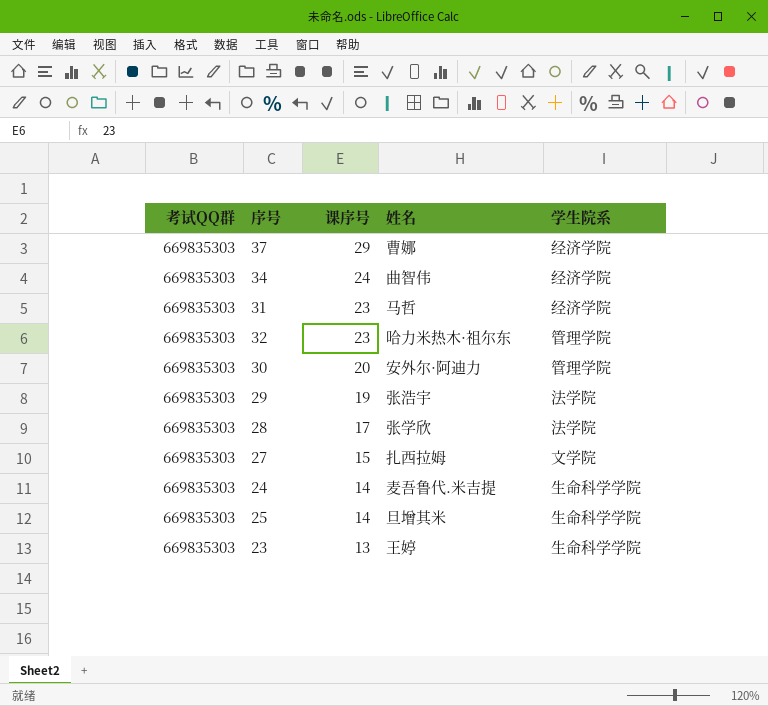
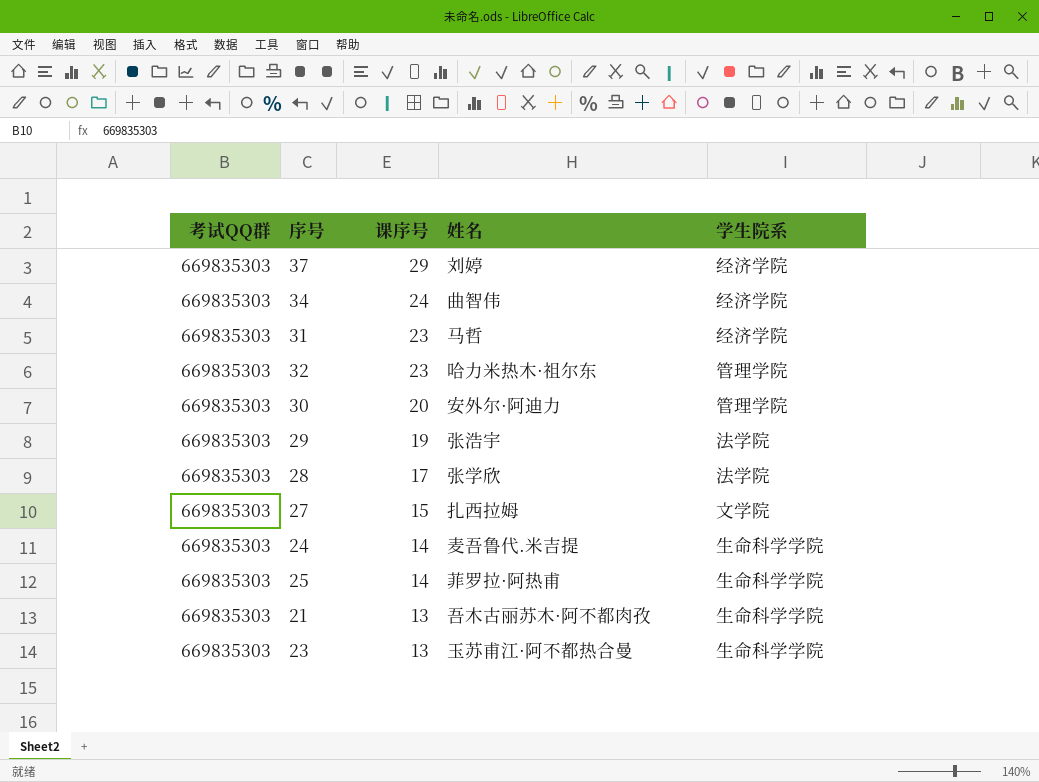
37 | 姓名: 曹娜 -> 刘婷
25 | 姓名: 旦增其米 -> 菲罗拉·阿热甫
row 21: none -> 669835303 | 13 | 吾木古丽苏木·阿不都肉孜 | 生命科学学院
23 | 姓名: 王婷 -> 玉苏甫江·阿不都热合曼

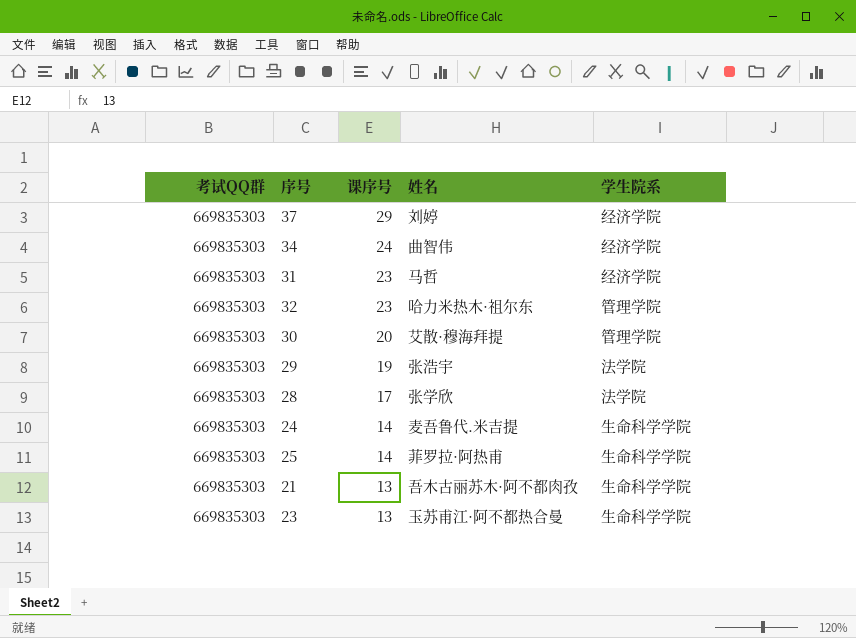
row 27: 669835303 | 15 | 扎西拉姆 | 文学院 -> none
30 | 姓名: 安外尔·阿迪力 -> 艾散·穆海拜提

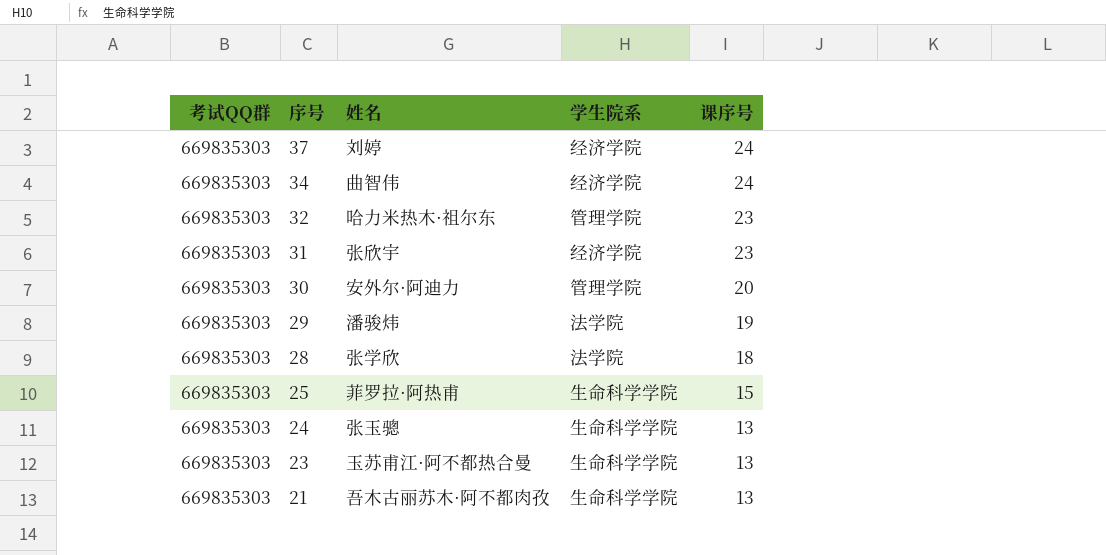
row order: 课序号 descending -> 序号 descending
column 课序号 | position: 3 -> 5
37 | 课序号: 29 -> 24
31 | 姓名: 马哲 -> 张欣宇
30 | 姓名: 艾散·穆海拜提 -> 安外尔·阿迪力
29 | 姓名: 张浩宇 -> 潘骏炜
28 | 课序号: 17 -> 18
25 | 课序号: 14 -> 15
24 | 姓名: 麦吾鲁代.米吉提 -> 张玉骢
24 | 课序号: 14 -> 13

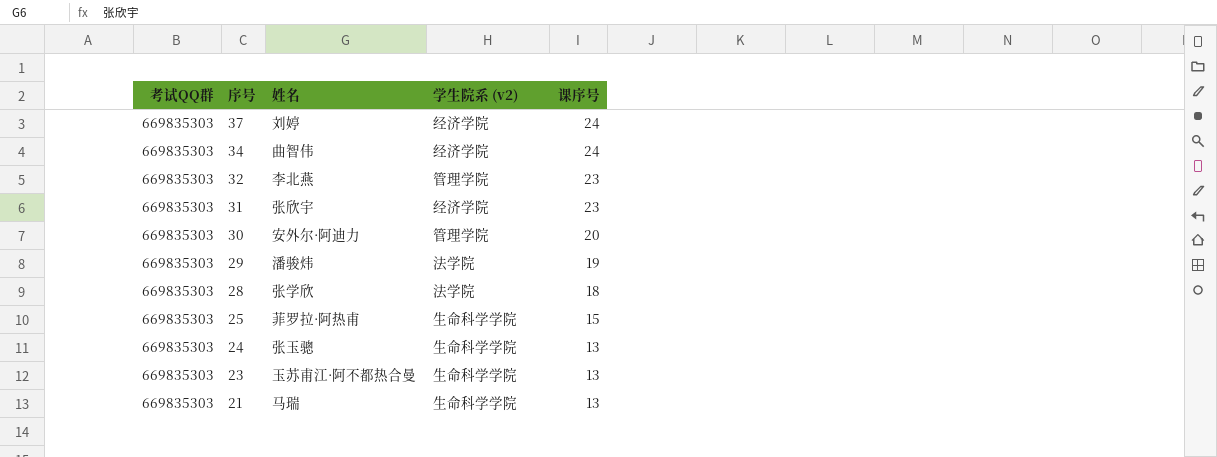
column name: 学生院系 -> 学生院系 (v2)
32 | 姓名: 哈力米热木·祖尔东 -> 李北燕
21 | 姓名: 吾木古丽苏木·阿不都肉孜 -> 马瑞

